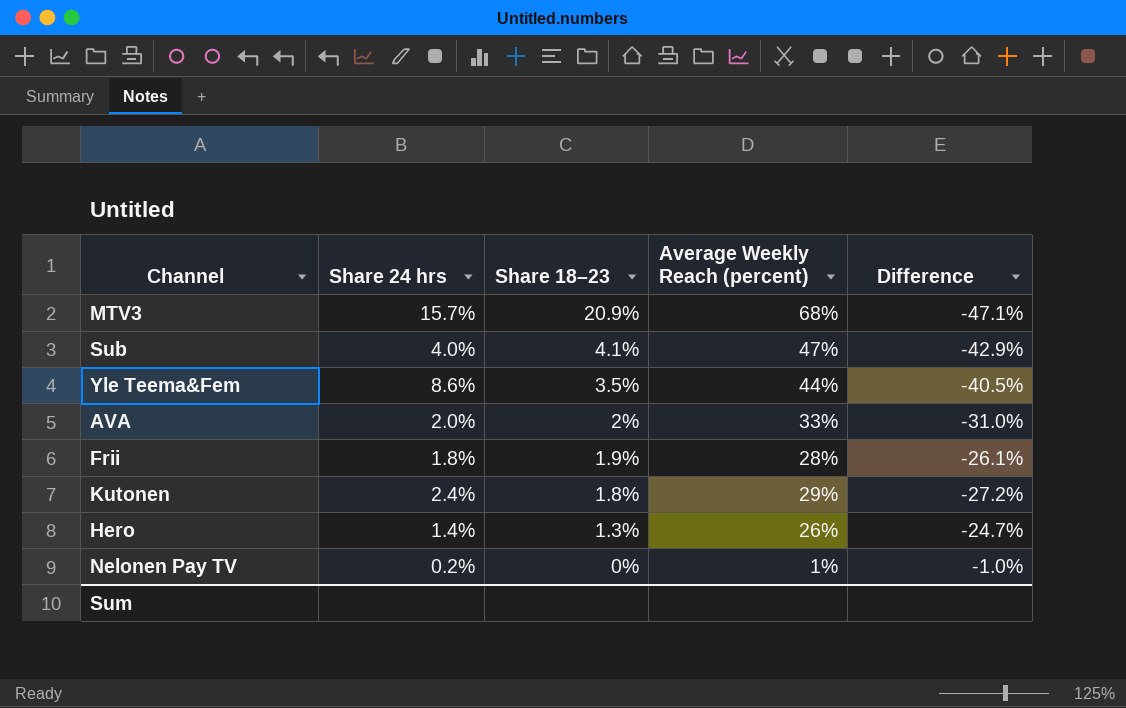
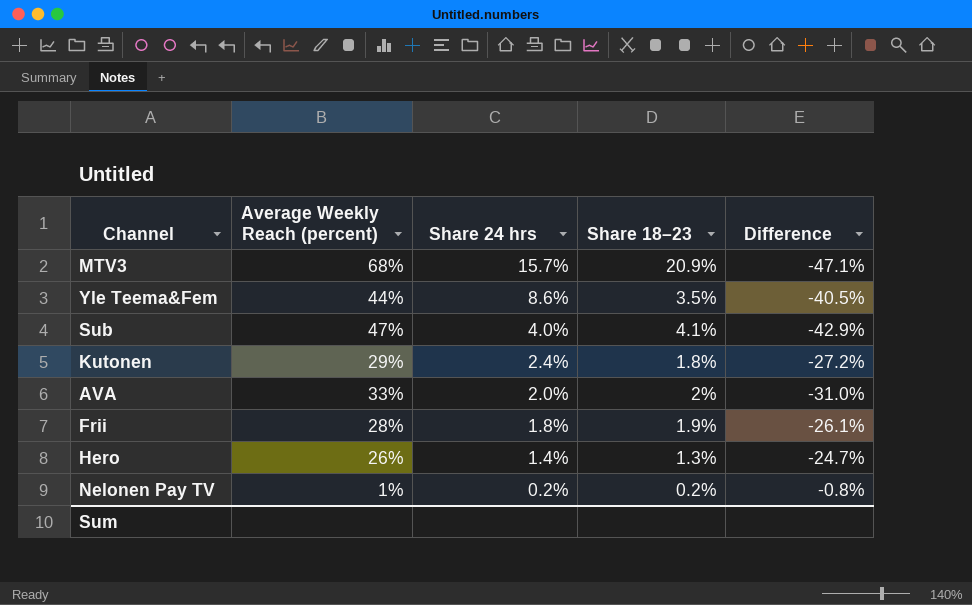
row order: Share 18–23 descending -> Share 24 hrs descending
column Average Weekly Reach (percent) | position: 4 -> 2
Nelonen Pay TV | Share 18–23: 0% -> 0.2%
Nelonen Pay TV | Difference: -1.0% -> -0.8%

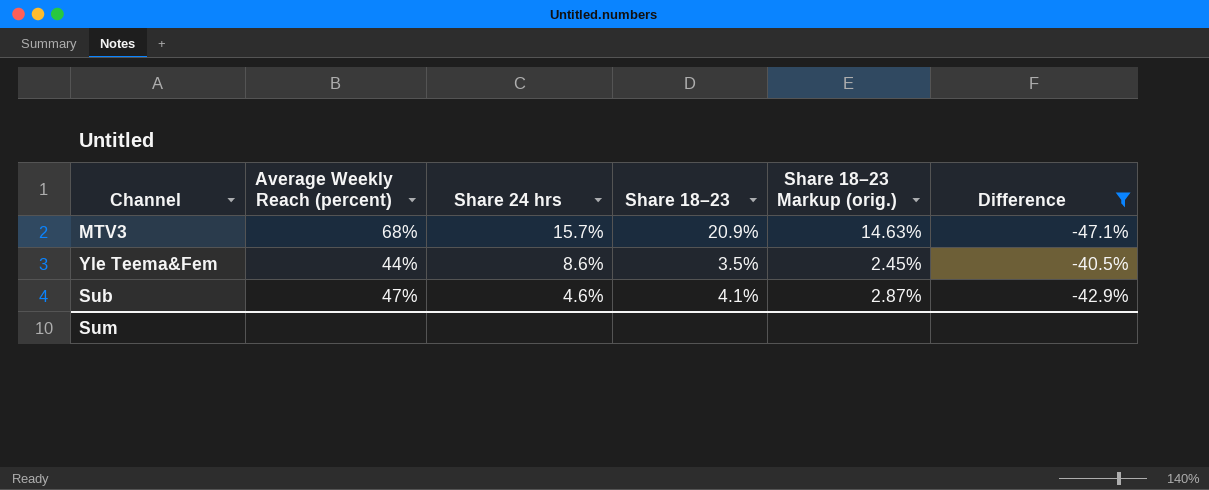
filter: none -> Difference <= -40.5%
column Share 18–23 Markup (orig.) | formula: none -> [Share 18–23] * 0.7
Sub | Share 24 hrs: 4.0% -> 4.6%

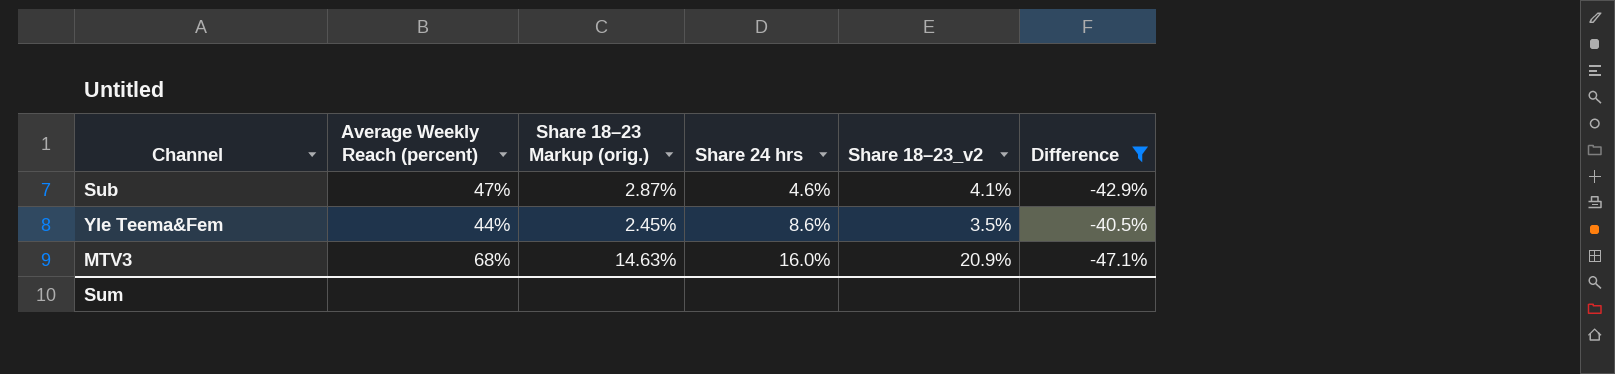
row order: Share 24 hrs descending -> Share 24 hrs ascending
column Share 18–23 Markup (orig.) | position: 5 -> 3
column name: Share 18–23 -> Share 18–23_v2
MTV3 | Share 24 hrs: 15.7% -> 16.0%

